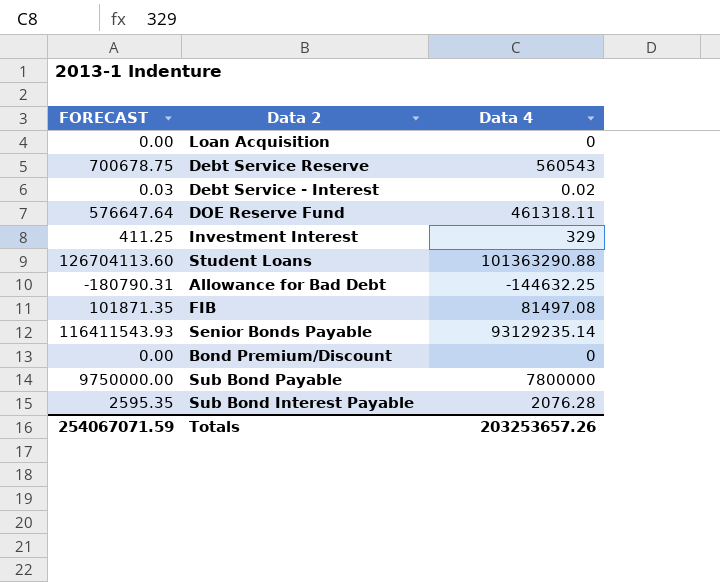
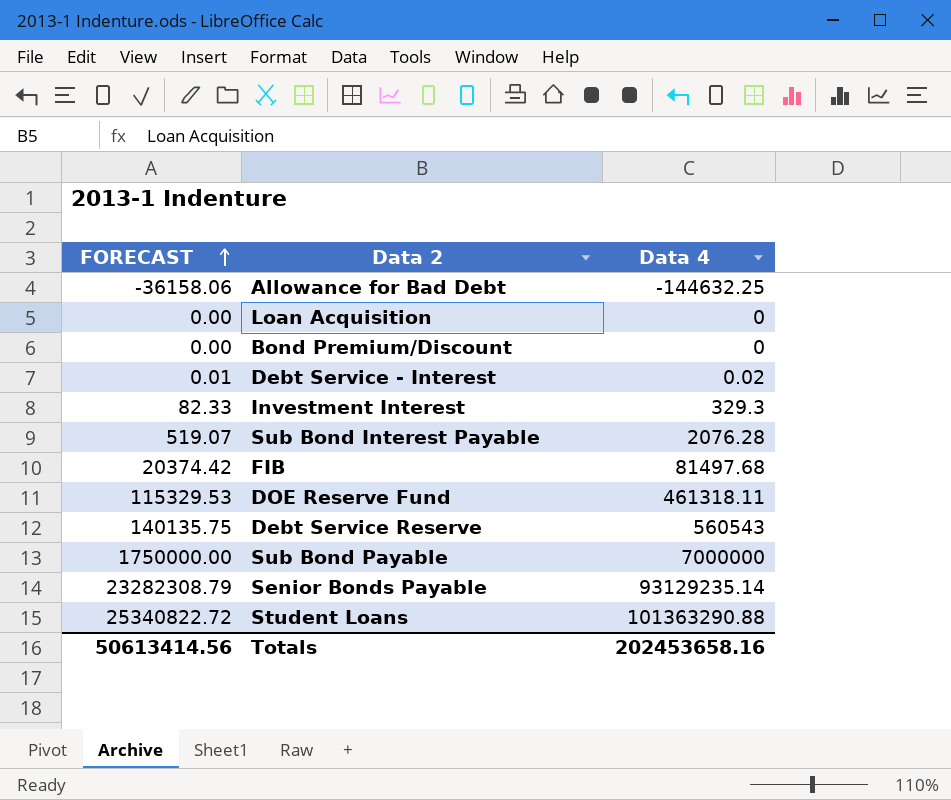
row order: none -> FORECAST ascending
column FORECAST | formula: [Data 4] * 1.25 -> [Data 4] * 0.25
Investment Interest | Data 4: 329 -> 329.3
FIB | Data 4: 81497.08 -> 81497.68
Sub Bond Payable | Data 4: 7800000 -> 7000000
Totals | FORECAST: 254067071.59 -> 50613414.56
Totals | Data 4: 203253657.26 -> 202453658.16

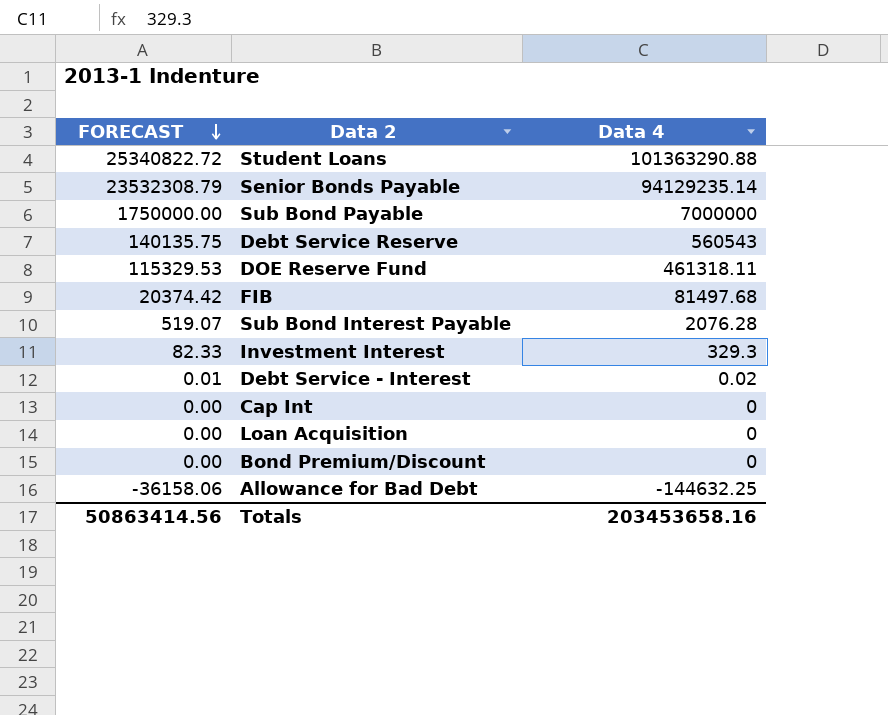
row order: FORECAST ascending -> FORECAST descending
Senior Bonds Payable | FORECAST: 23282308.79 -> 23532308.79
Senior Bonds Payable | Data 4: 93129235.14 -> 94129235.14
row Cap Int: none -> 0.00 | 0
Totals | FORECAST: 50613414.56 -> 50863414.56
Totals | Data 4: 202453658.16 -> 203453658.16

